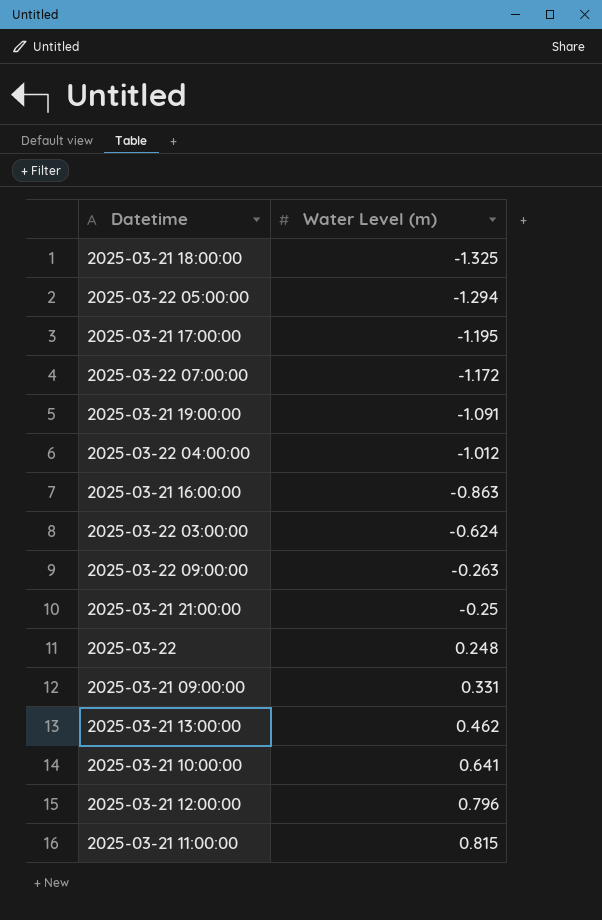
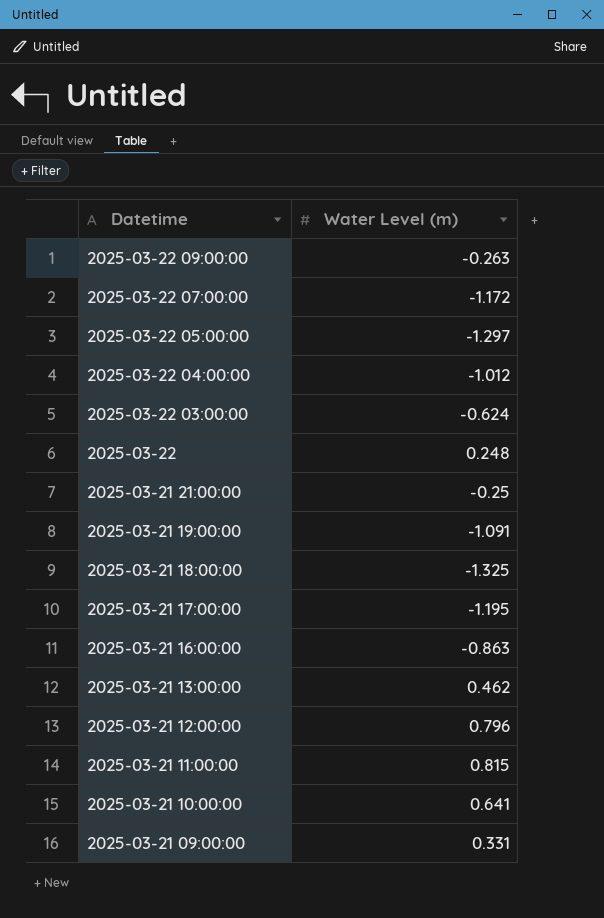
row order: Water Level (m) ascending -> Datetime descending
2025-03-22 05:00:00 | Water Level (m): -1.294 -> -1.297

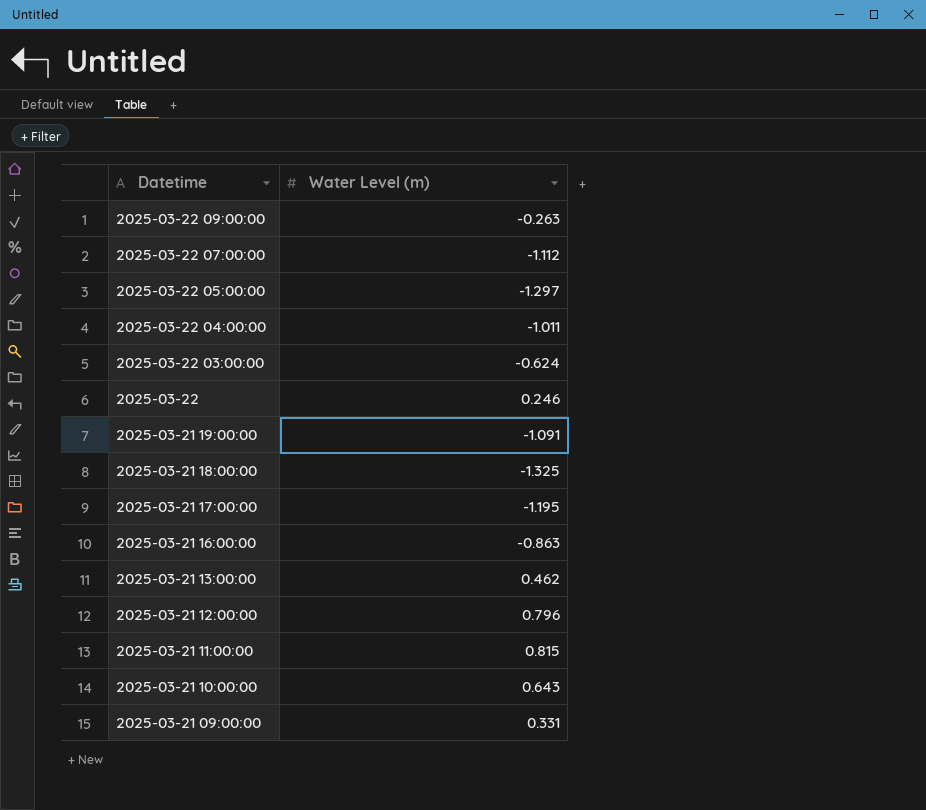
row 2025-03-21 21:00:00: -0.25 -> none
2025-03-22 07:00:00 | Water Level (m): -1.172 -> -1.112
2025-03-22 04:00:00 | Water Level (m): -1.012 -> -1.011
2025-03-22 | Water Level (m): 0.248 -> 0.246
2025-03-21 10:00:00 | Water Level (m): 0.641 -> 0.643

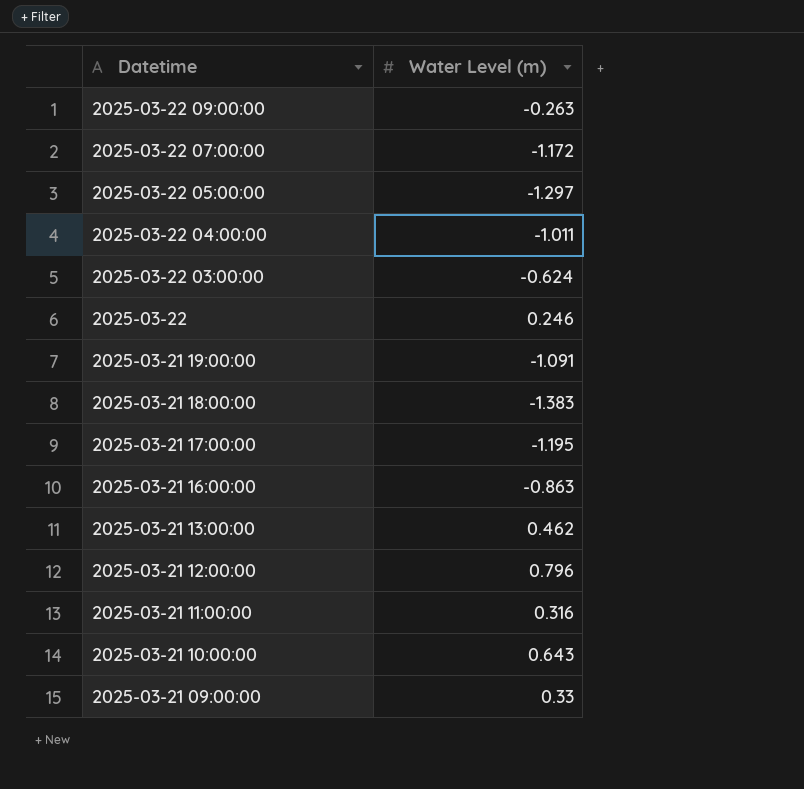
2025-03-22 07:00:00 | Water Level (m): -1.112 -> -1.172
2025-03-21 18:00:00 | Water Level (m): -1.325 -> -1.383
2025-03-21 11:00:00 | Water Level (m): 0.815 -> 0.316
2025-03-21 09:00:00 | Water Level (m): 0.331 -> 0.33

